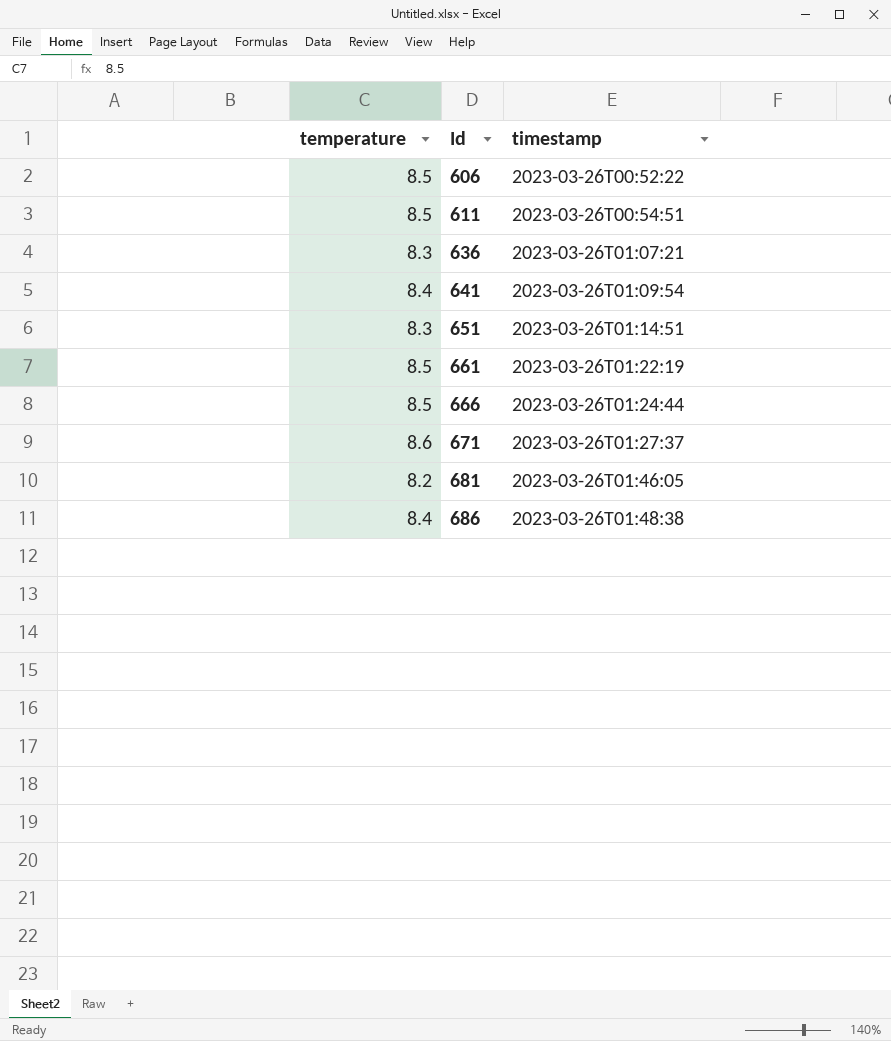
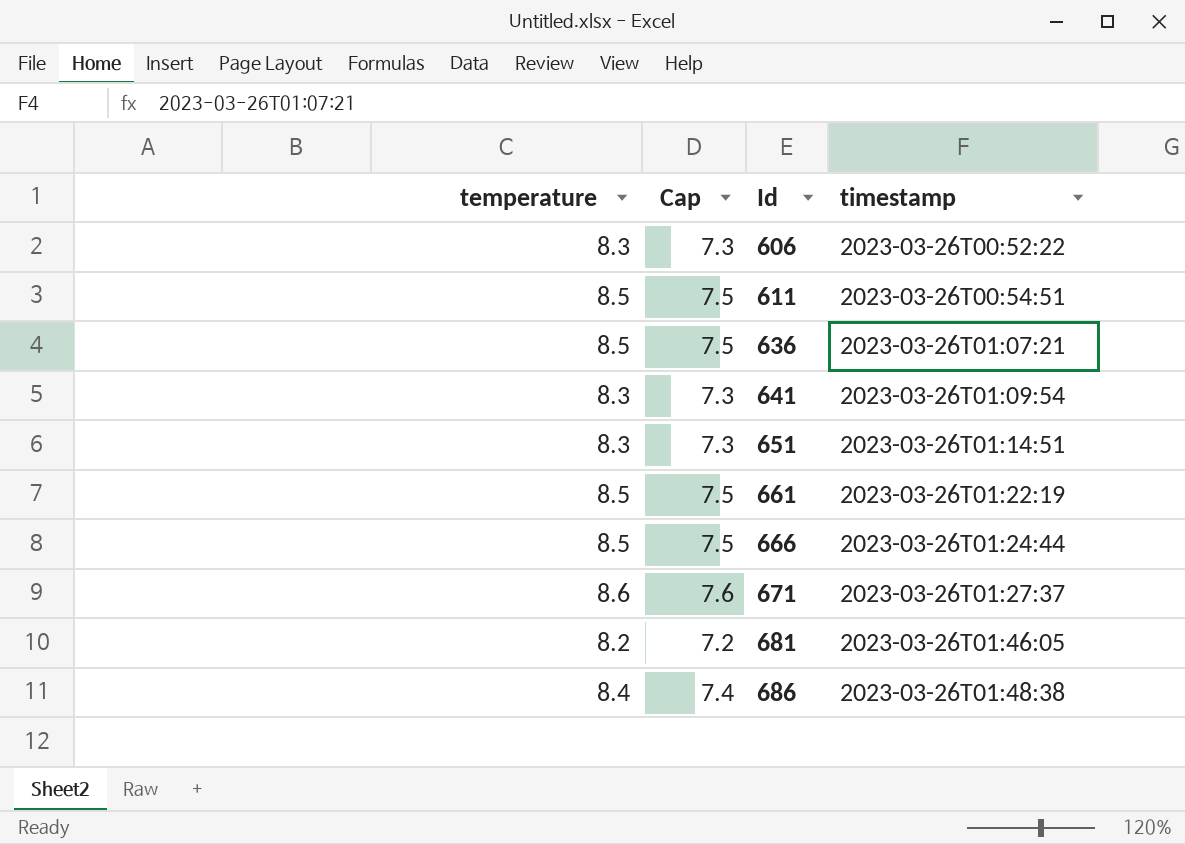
column Cap | formula: none -> [temperature] - 1
606 | temperature: 8.5 -> 8.3
636 | temperature: 8.3 -> 8.5
641 | temperature: 8.4 -> 8.3

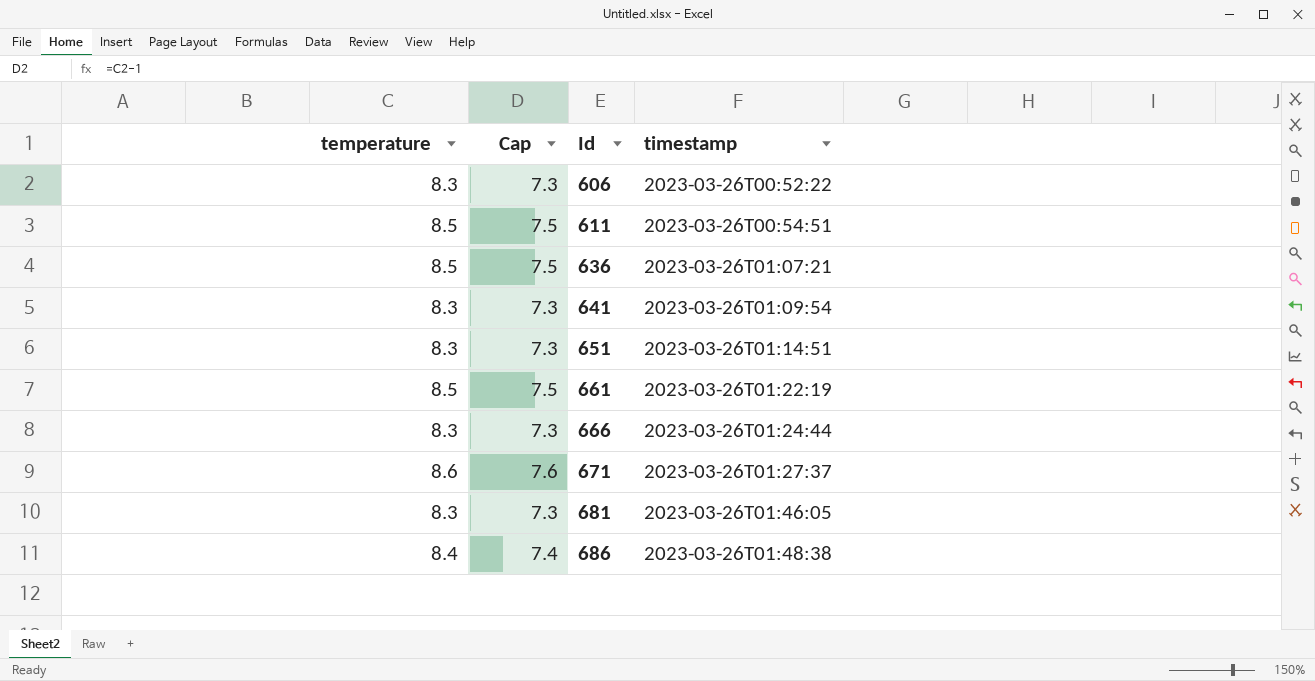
666 | temperature: 8.5 -> 8.3
666 | Cap: 7.5 -> 7.3
681 | temperature: 8.2 -> 8.3
681 | Cap: 7.2 -> 7.3

